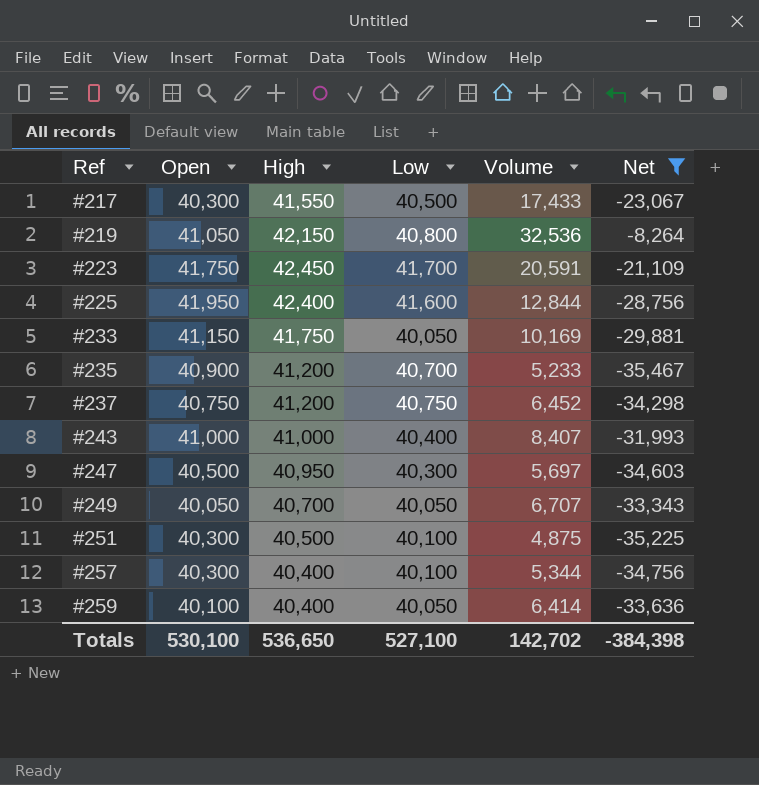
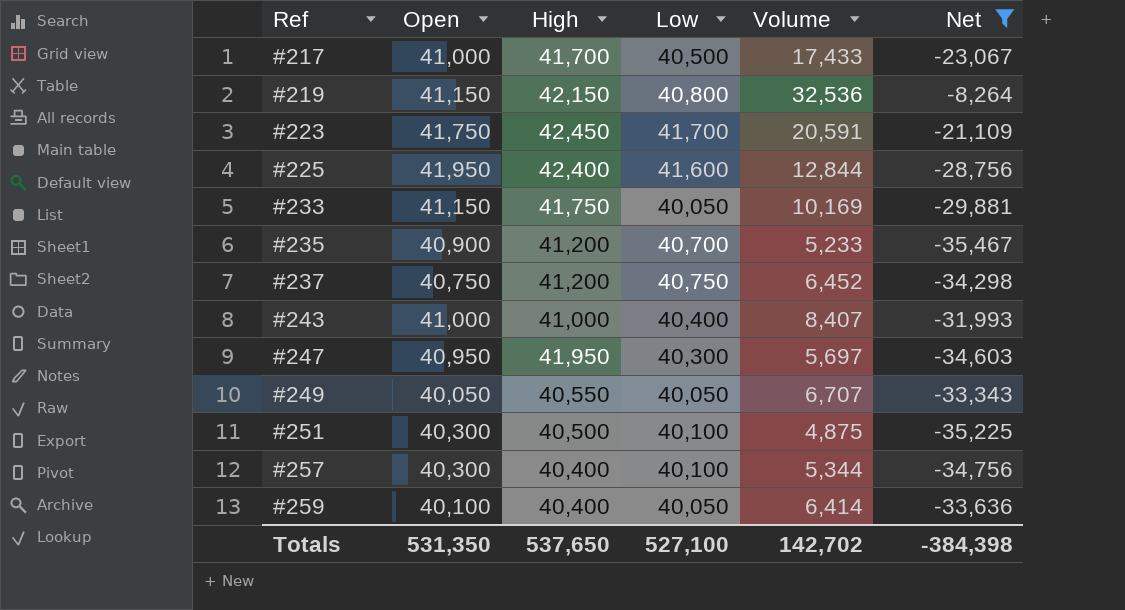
#217 | Open: 40,300 -> 41,000
#217 | High: 41,550 -> 41,700
#219 | Open: 41,050 -> 41,150
#247 | Open: 40,500 -> 40,950
#247 | High: 40,950 -> 41,950
#249 | High: 40,700 -> 40,550
Totals | Open: 530,100 -> 531,350
Totals | High: 536,650 -> 537,650

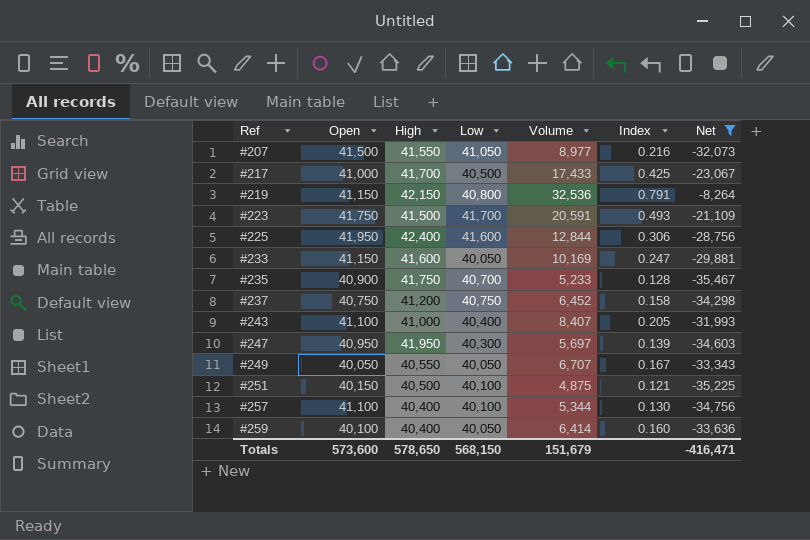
column Index | formula: none -> [Volume] / [Open]
row #207: none -> 41,500 | 41,550 | 41,050 | 8,977 | 0.216 | -32,073
#223 | High: 42,450 -> 41,500
#233 | High: 41,750 -> 41,600
#235 | High: 41,200 -> 41,750
#243 | Open: 41,000 -> 41,100
#251 | Open: 40,300 -> 40,150
#257 | Open: 40,300 -> 41,100
Totals | Open: 531,350 -> 573,600
Totals | High: 537,650 -> 578,650
Totals | Low: 527,100 -> 568,150
Totals | Volume: 142,702 -> 151,679
Totals | Net: -384,398 -> -416,471

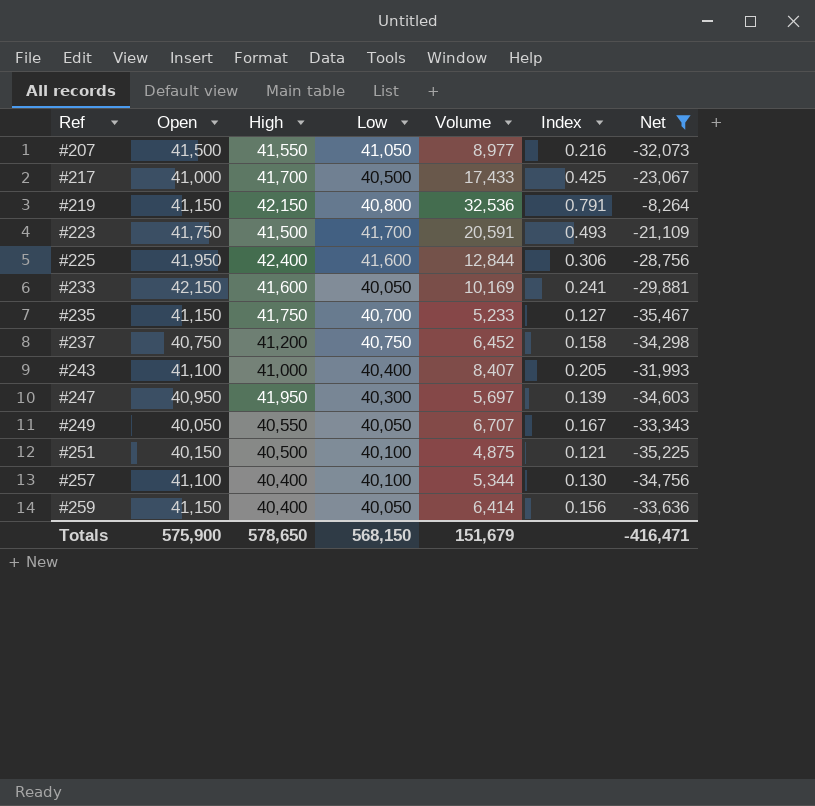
#233 | Open: 41,150 -> 42,150
#233 | Index: 0.247 -> 0.241
#235 | Open: 40,900 -> 41,150
#235 | Index: 0.128 -> 0.127
#259 | Open: 40,100 -> 41,150
#259 | Index: 0.160 -> 0.156
Totals | Open: 573,600 -> 575,900

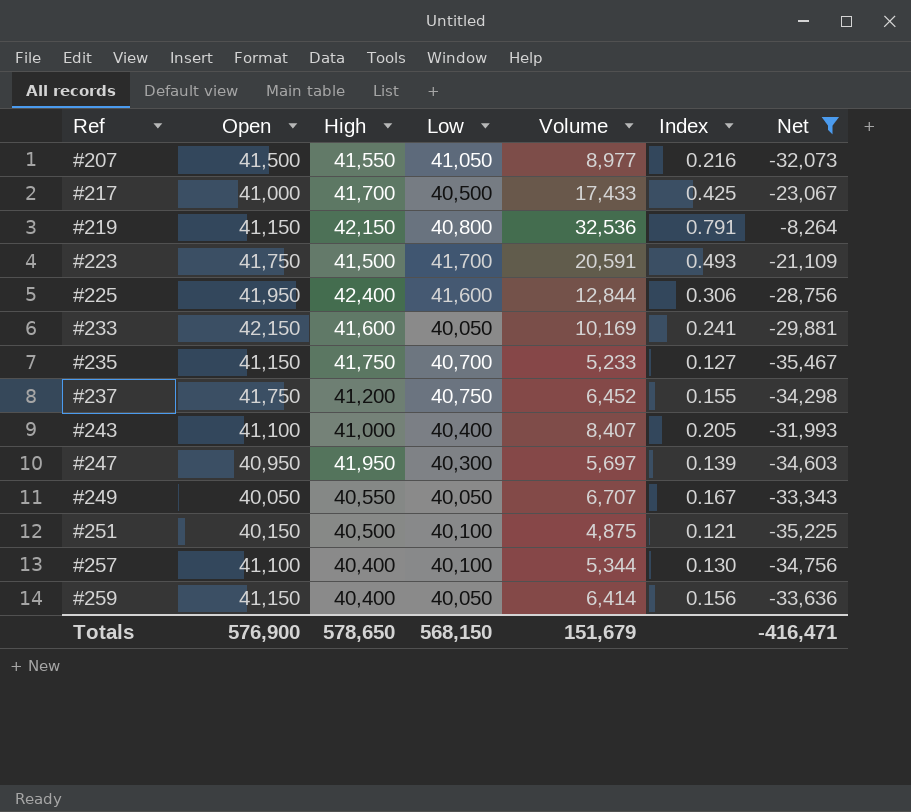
#237 | Open: 40,750 -> 41,750
#237 | Index: 0.158 -> 0.155
Totals | Open: 575,900 -> 576,900

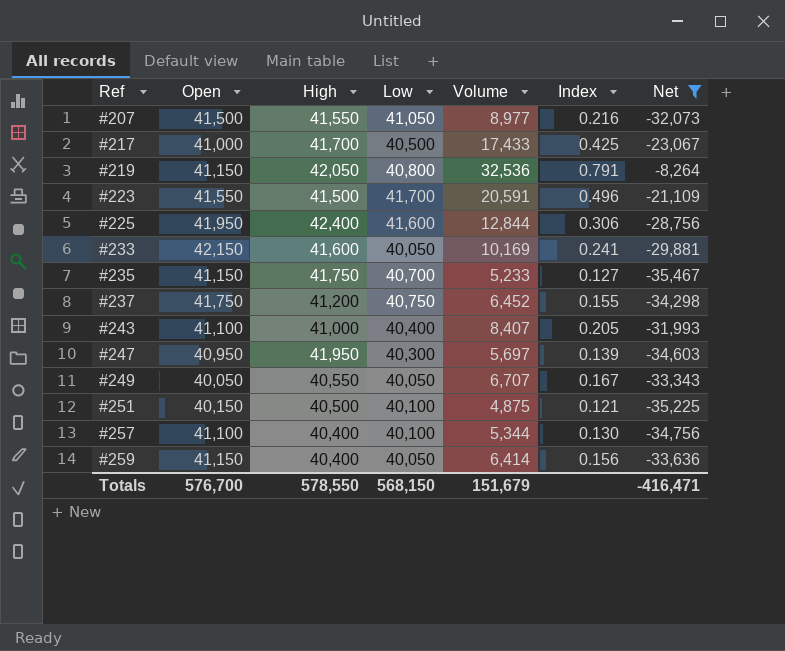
#219 | High: 42,150 -> 42,050
#223 | Open: 41,750 -> 41,550
#223 | Index: 0.493 -> 0.496
Totals | Open: 576,900 -> 576,700
Totals | High: 578,650 -> 578,550

